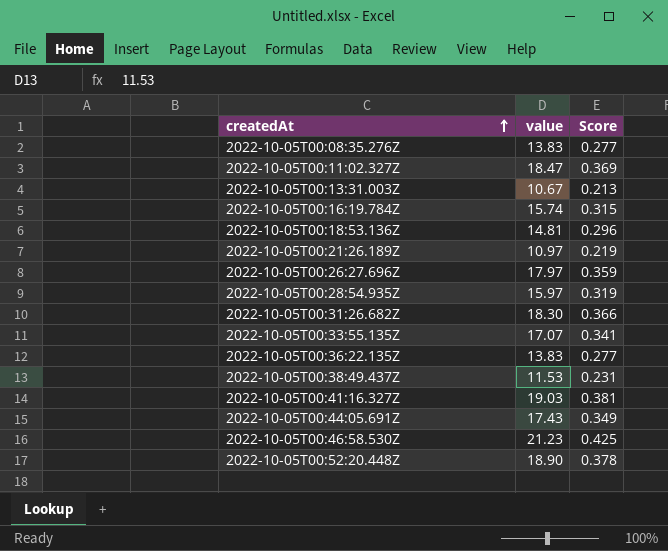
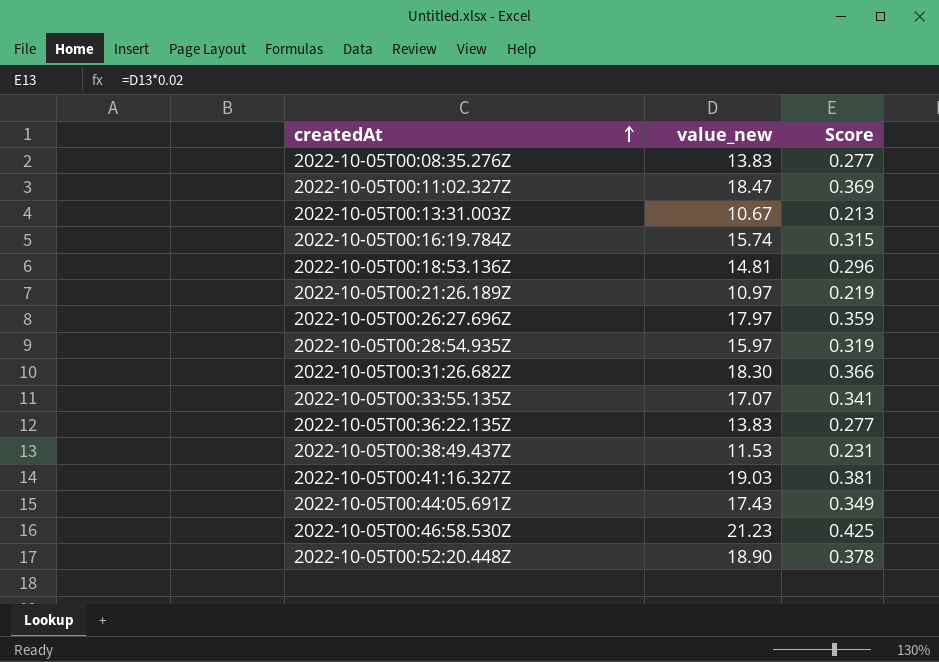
column name: value -> value_new

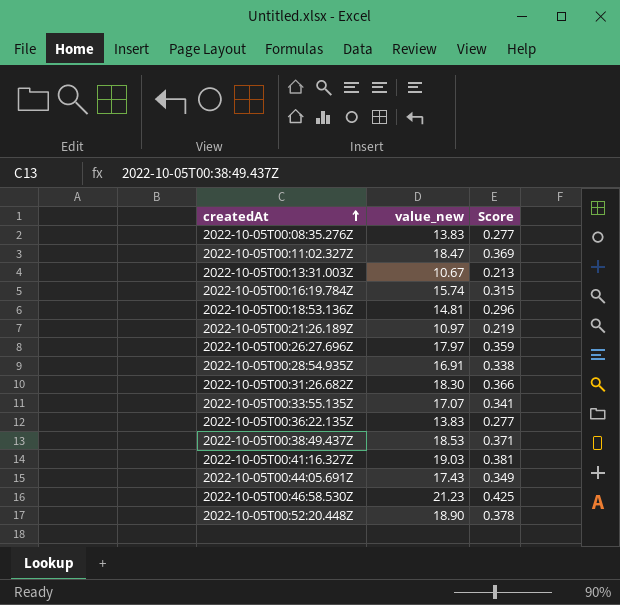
2022-10-05T00:28:54.935Z | value_new: 15.97 -> 16.91
2022-10-05T00:28:54.935Z | Score: 0.319 -> 0.338
2022-10-05T00:38:49.437Z | value_new: 11.53 -> 18.53
2022-10-05T00:38:49.437Z | Score: 0.231 -> 0.371

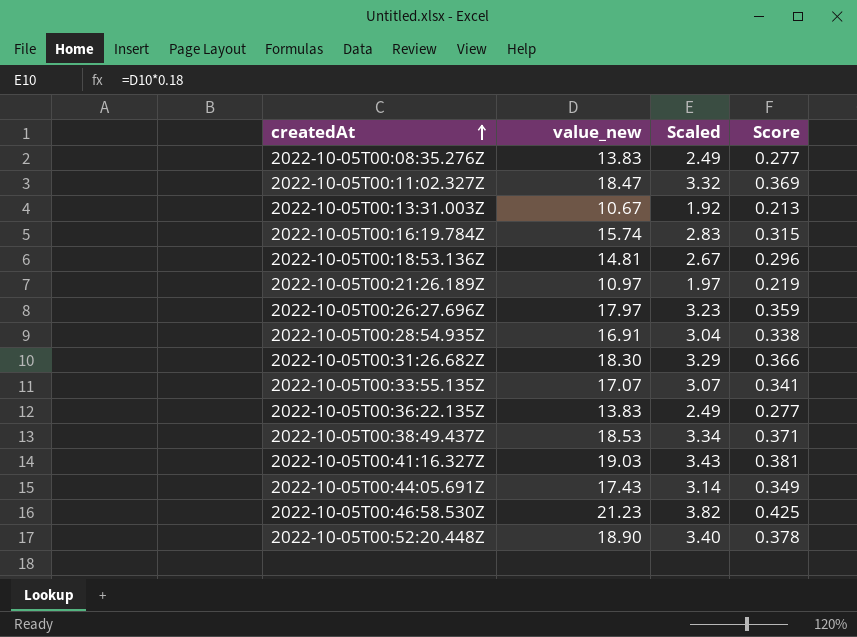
column Scaled | formula: none -> [value_new] * 0.18

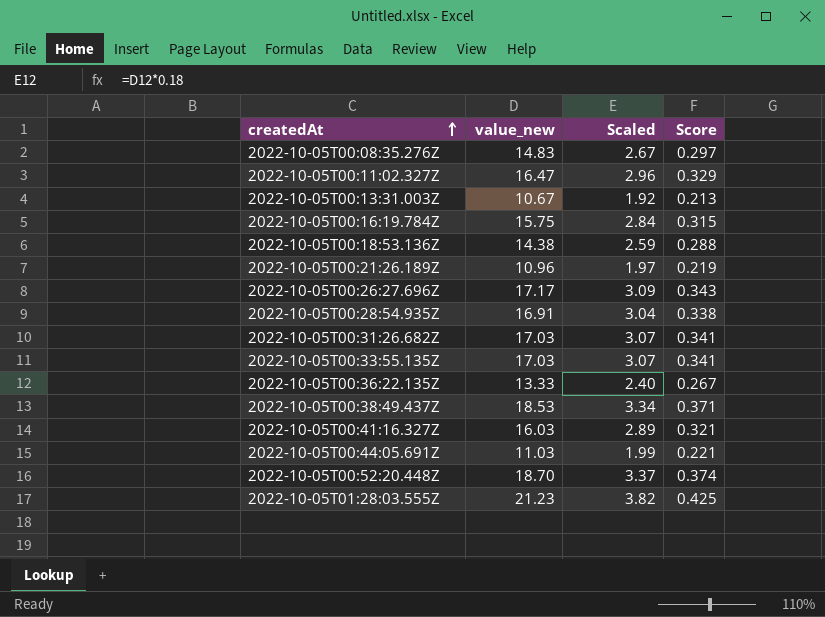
row 2022-10-05T00:46:58.530Z: 21.23 | 3.82 | 0.425 -> none
2022-10-05T00:08:35.276Z | value_new: 13.83 -> 14.83
2022-10-05T00:08:35.276Z | Scaled: 2.49 -> 2.67
2022-10-05T00:08:35.276Z | Score: 0.277 -> 0.297
2022-10-05T00:11:02.327Z | value_new: 18.47 -> 16.47
2022-10-05T00:11:02.327Z | Scaled: 3.32 -> 2.96
2022-10-05T00:11:02.327Z | Score: 0.369 -> 0.329
2022-10-05T00:16:19.784Z | value_new: 15.74 -> 15.75
2022-10-05T00:16:19.784Z | Scaled: 2.83 -> 2.84
2022-10-05T00:18:53.136Z | value_new: 14.81 -> 14.38
2022-10-05T00:18:53.136Z | Scaled: 2.67 -> 2.59
2022-10-05T00:18:53.136Z | Score: 0.296 -> 0.288
2022-10-05T00:21:26.189Z | value_new: 10.97 -> 10.96
2022-10-05T00:26:27.696Z | value_new: 17.97 -> 17.17
2022-10-05T00:26:27.696Z | Scaled: 3.23 -> 3.09
2022-10-05T00:26:27.696Z | Score: 0.359 -> 0.343
2022-10-05T00:31:26.682Z | value_new: 18.30 -> 17.03
2022-10-05T00:31:26.682Z | Scaled: 3.29 -> 3.07
2022-10-05T00:31:26.682Z | Score: 0.366 -> 0.341
2022-10-05T00:33:55.135Z | value_new: 17.07 -> 17.03
2022-10-05T00:36:22.135Z | value_new: 13.83 -> 13.33
2022-10-05T00:36:22.135Z | Scaled: 2.49 -> 2.40
2022-10-05T00:36:22.135Z | Score: 0.277 -> 0.267
2022-10-05T00:41:16.327Z | value_new: 19.03 -> 16.03
2022-10-05T00:41:16.327Z | Scaled: 3.43 -> 2.89
2022-10-05T00:41:16.327Z | Score: 0.381 -> 0.321
2022-10-05T00:44:05.691Z | value_new: 17.43 -> 11.03
2022-10-05T00:44:05.691Z | Scaled: 3.14 -> 1.99
2022-10-05T00:44:05.691Z | Score: 0.349 -> 0.221
2022-10-05T00:52:20.448Z | value_new: 18.90 -> 18.70
2022-10-05T00:52:20.448Z | Scaled: 3.40 -> 3.37
2022-10-05T00:52:20.448Z | Score: 0.378 -> 0.374
row 2022-10-05T01:28:03.555Z: none -> 21.23 | 3.82 | 0.425

